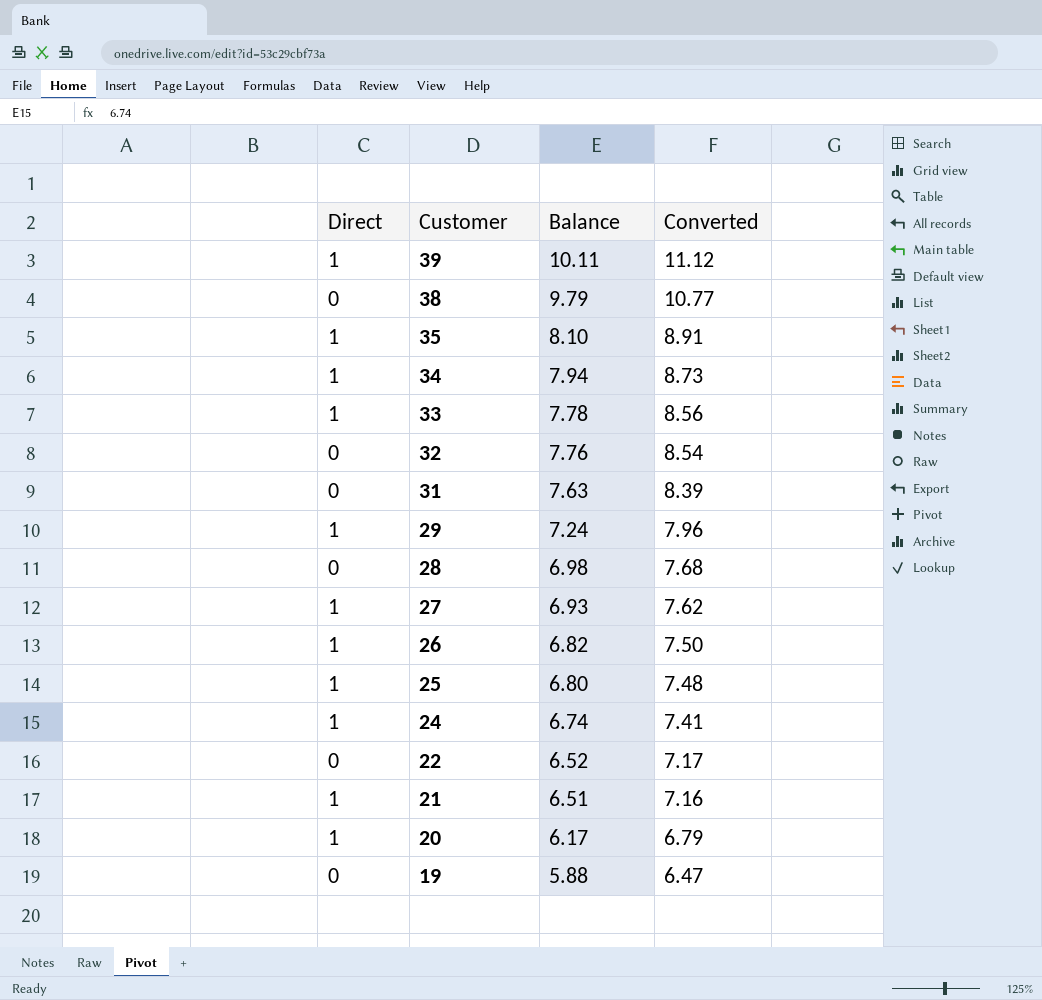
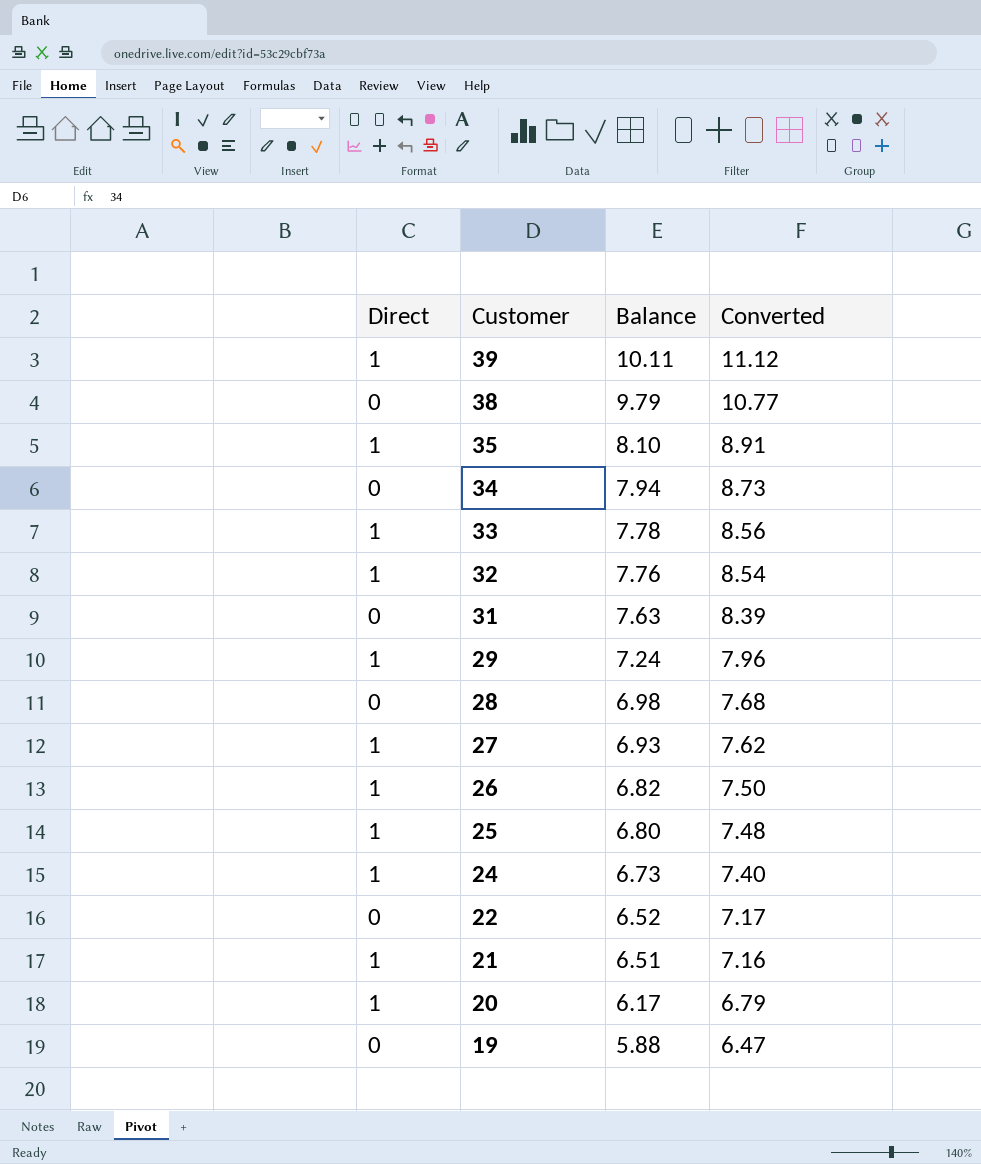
34 | Direct: 1 -> 0
32 | Direct: 0 -> 1
24 | Balance: 6.74 -> 6.73
24 | Converted: 7.41 -> 7.40

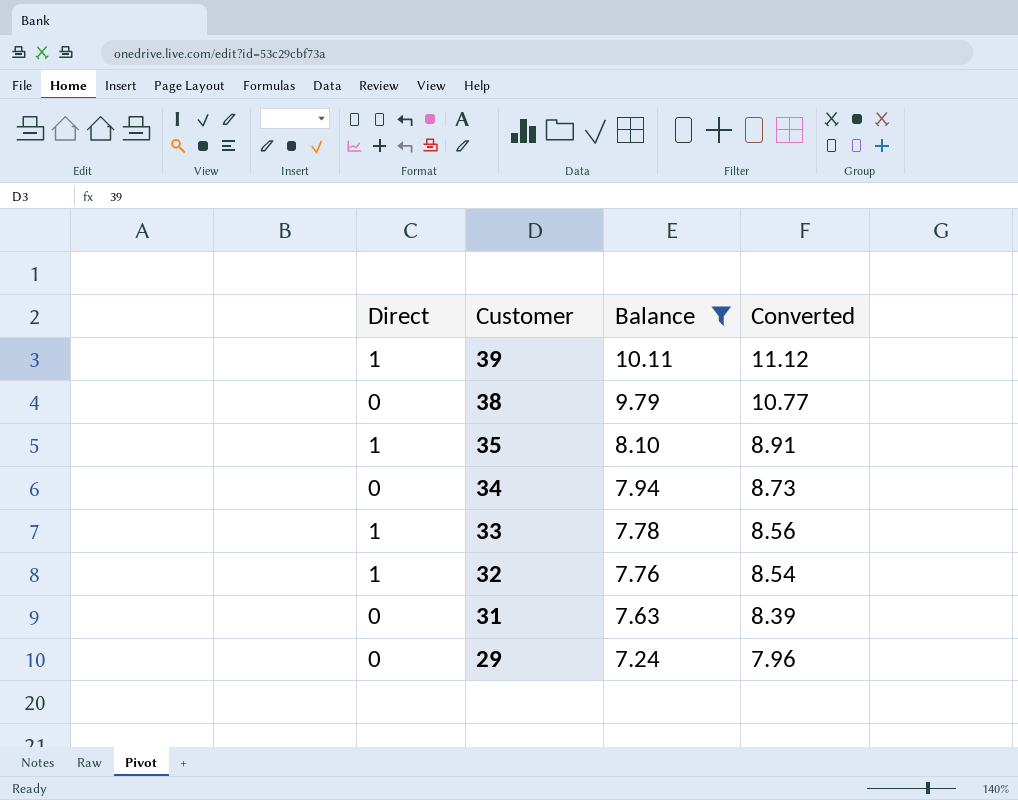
filter: none -> Balance >= 7.24
29 | Direct: 1 -> 0

